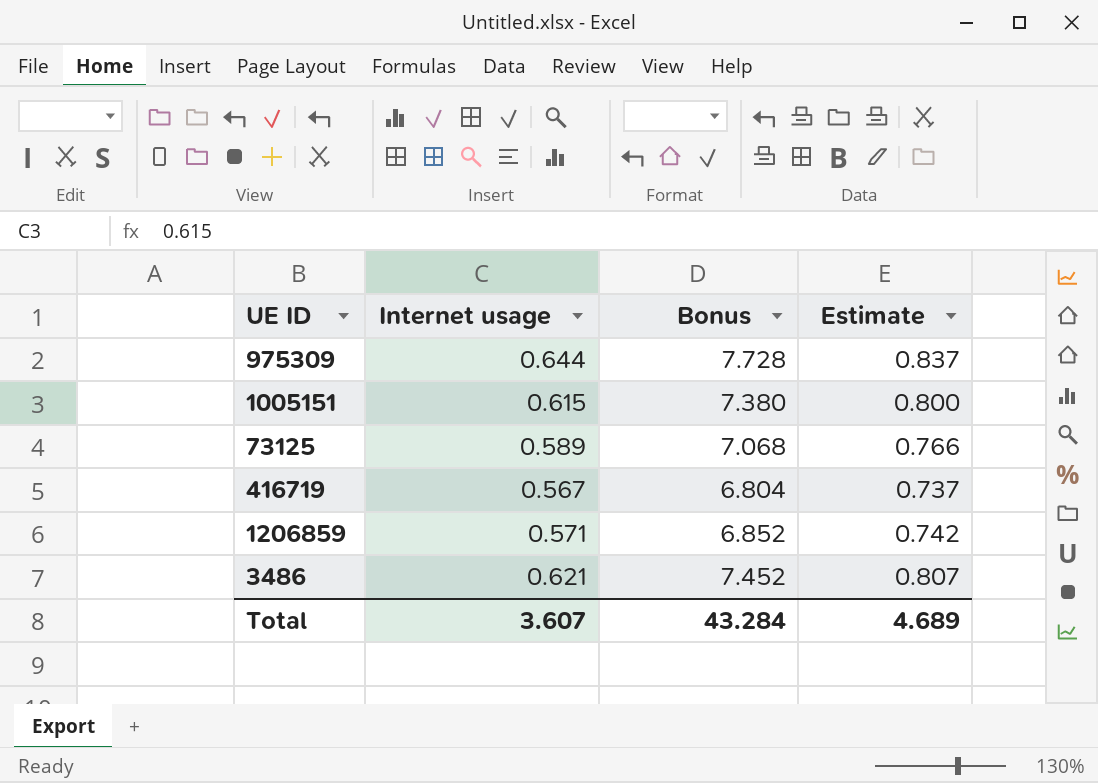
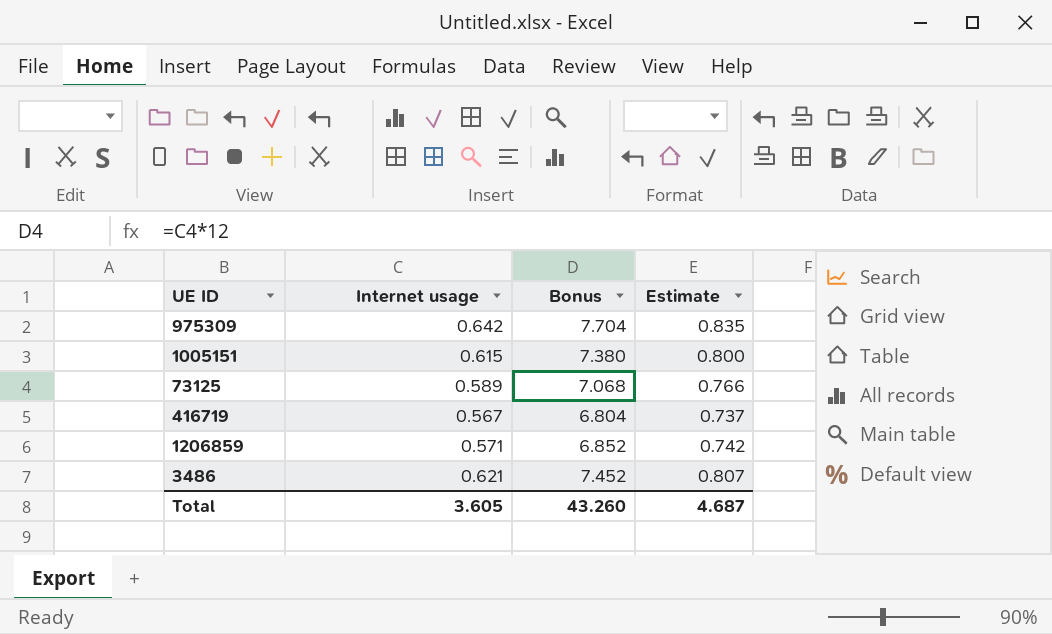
975309 | Internet usage: 0.644 -> 0.642
975309 | Bonus: 7.728 -> 7.704
975309 | Estimate: 0.837 -> 0.835
Total | Internet usage: 3.607 -> 3.605
Total | Bonus: 43.284 -> 43.260
Total | Estimate: 4.689 -> 4.687

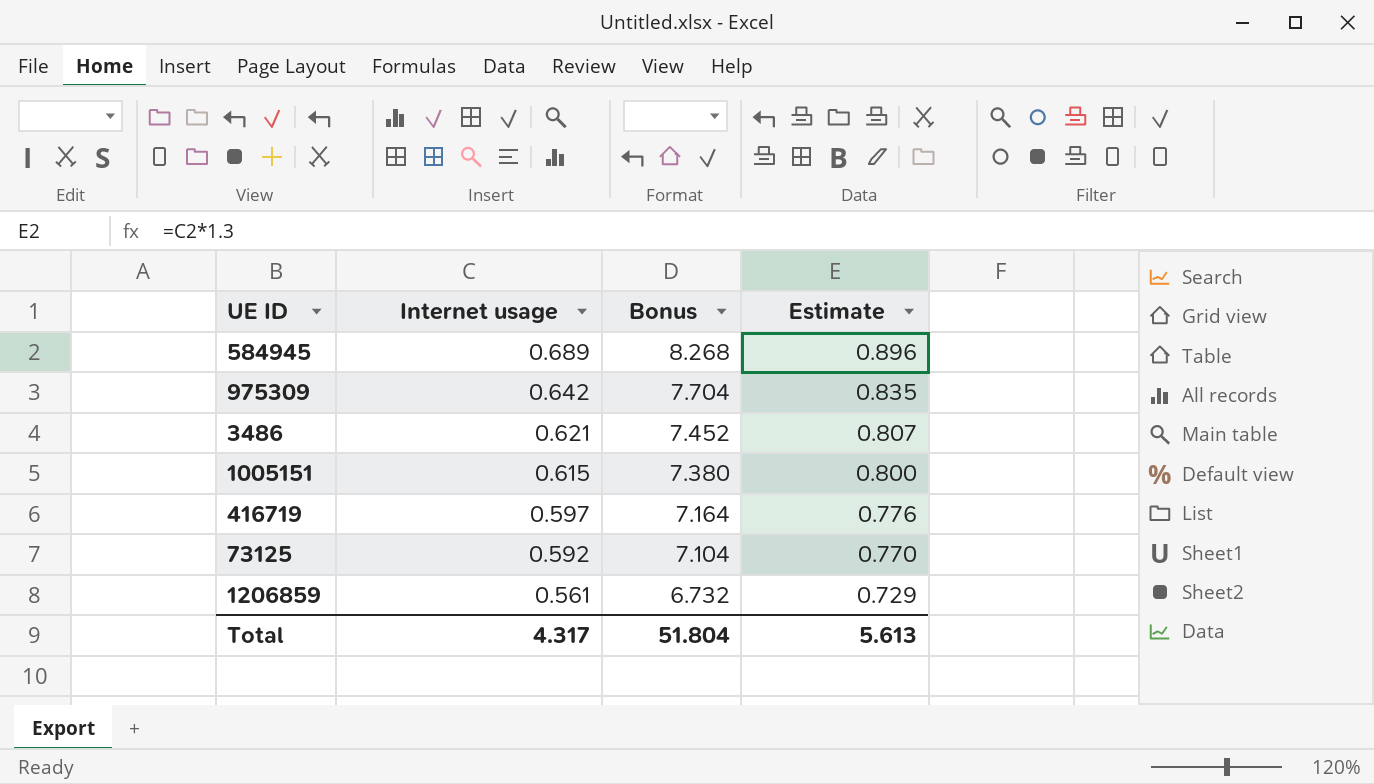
row order: none -> Internet usage descending
row 584945: none -> 0.689 | 8.268 | 0.896
416719 | Internet usage: 0.567 -> 0.597
416719 | Bonus: 6.804 -> 7.164
416719 | Estimate: 0.737 -> 0.776
73125 | Internet usage: 0.589 -> 0.592
73125 | Bonus: 7.068 -> 7.104
73125 | Estimate: 0.766 -> 0.770
1206859 | Internet usage: 0.571 -> 0.561
1206859 | Bonus: 6.852 -> 6.732
1206859 | Estimate: 0.742 -> 0.729
Total | Internet usage: 3.605 -> 4.317
Total | Bonus: 43.260 -> 51.804
Total | Estimate: 4.687 -> 5.613

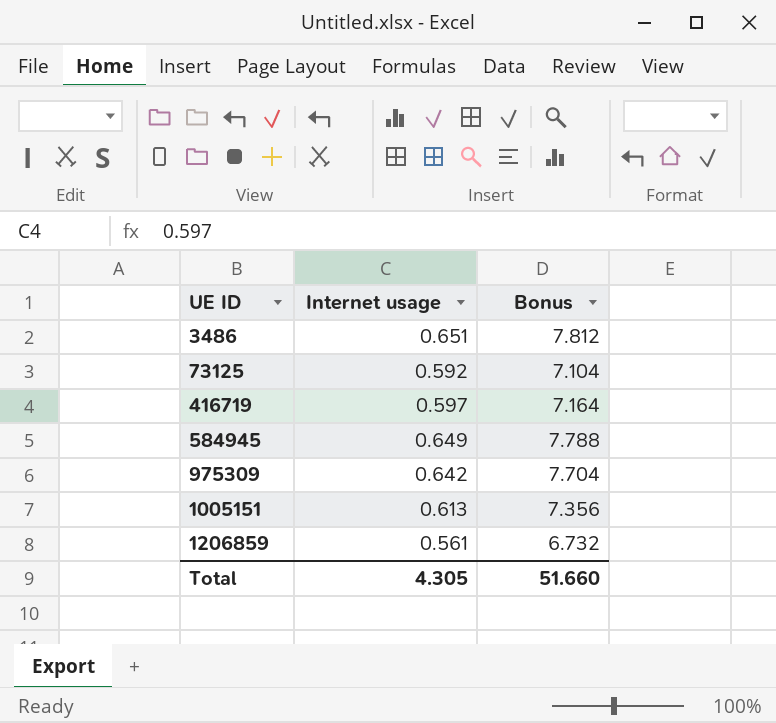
row order: Internet usage descending -> UE ID ascending
column Estimate | formula: [Internet usage] * 1.3 -> none
3486 | Internet usage: 0.621 -> 0.651
3486 | Bonus: 7.452 -> 7.812
584945 | Internet usage: 0.689 -> 0.649
584945 | Bonus: 8.268 -> 7.788
1005151 | Internet usage: 0.615 -> 0.613
1005151 | Bonus: 7.380 -> 7.356
Total | Internet usage: 4.317 -> 4.305
Total | Bonus: 51.804 -> 51.660

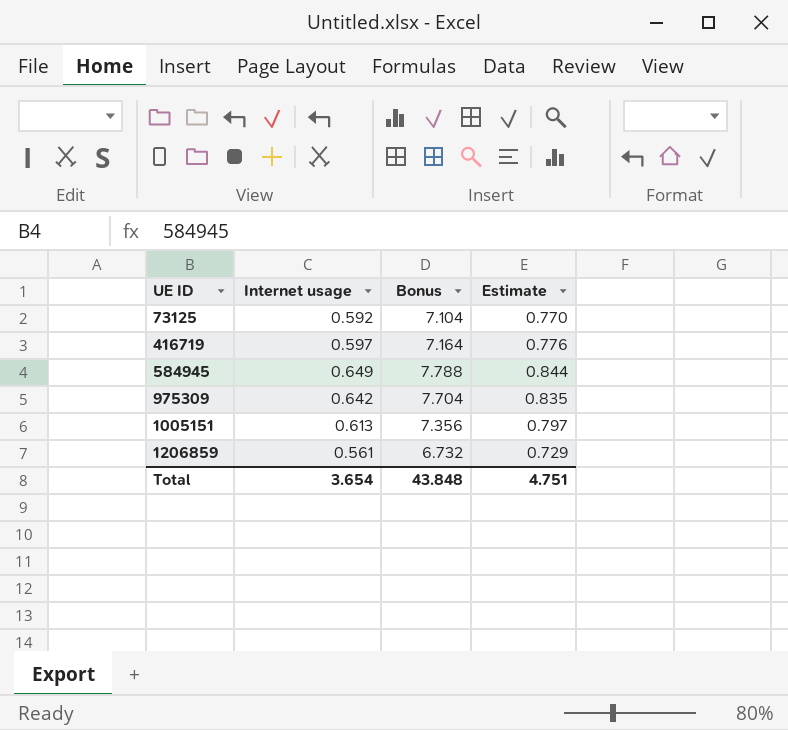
column Estimate | formula: none -> [Internet usage] * 1.3
row 3486: 0.651 | 7.812 -> none
Total | Internet usage: 4.305 -> 3.654
Total | Bonus: 51.660 -> 43.848

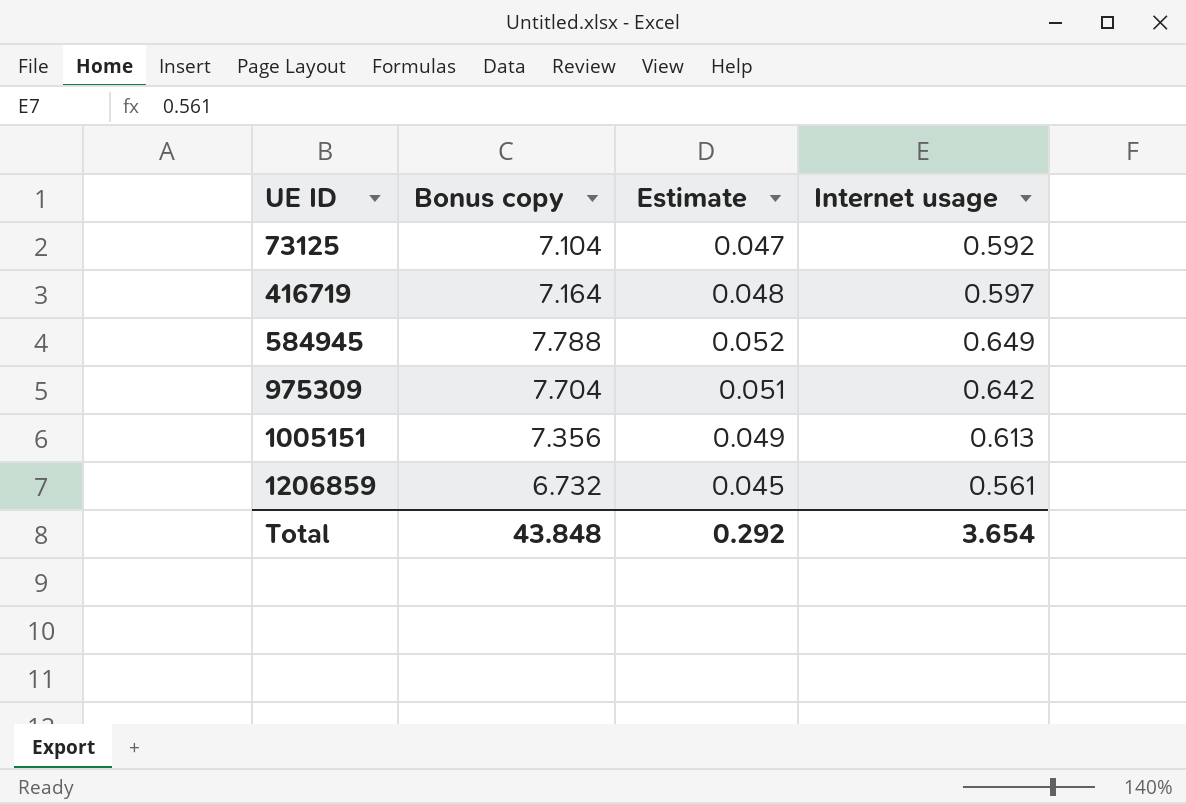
column name: Bonus -> Bonus copy
column Estimate | formula: [Internet usage] * 1.3 -> [Internet usage] * 0.08
column Internet usage | position: 2 -> 4
Total | Estimate: 4.751 -> 0.292

